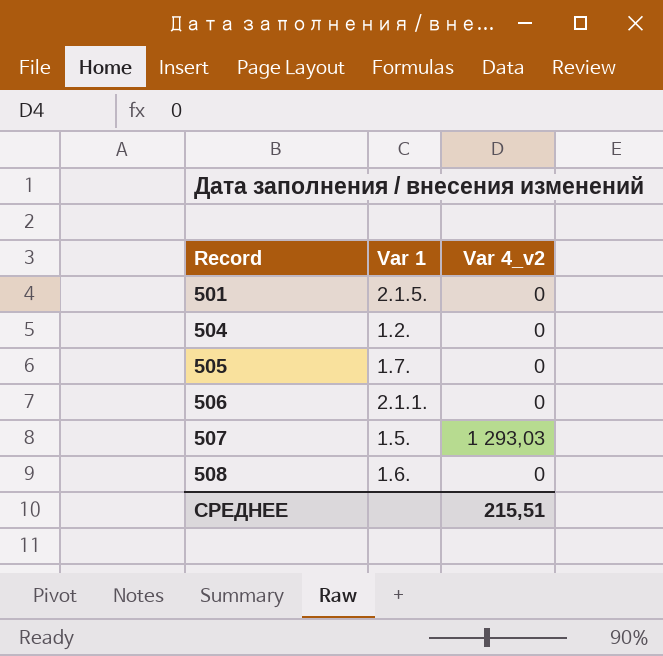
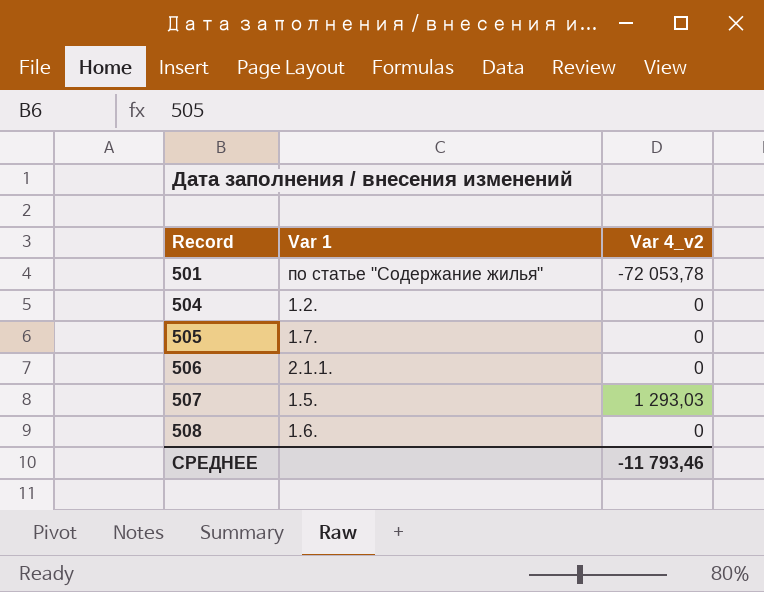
501 | Var 1: 2.1.5. -> по статье "Содержание жилья"
501 | Var 4_v2: 0 -> -72 053,78
СРЕДНЕЕ | Var 4_v2: 215,51 -> -11 793,46

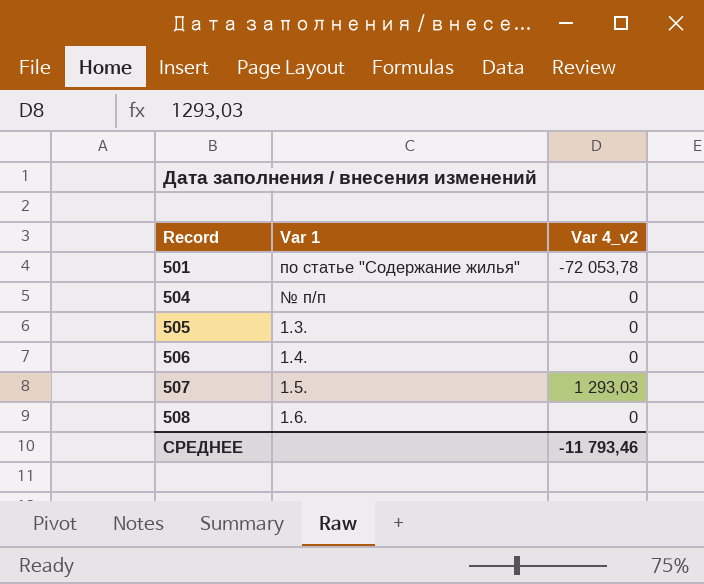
504 | Var 1: 1.2. -> № п/п
505 | Var 1: 1.7. -> 1.3.
506 | Var 1: 2.1.1. -> 1.4.

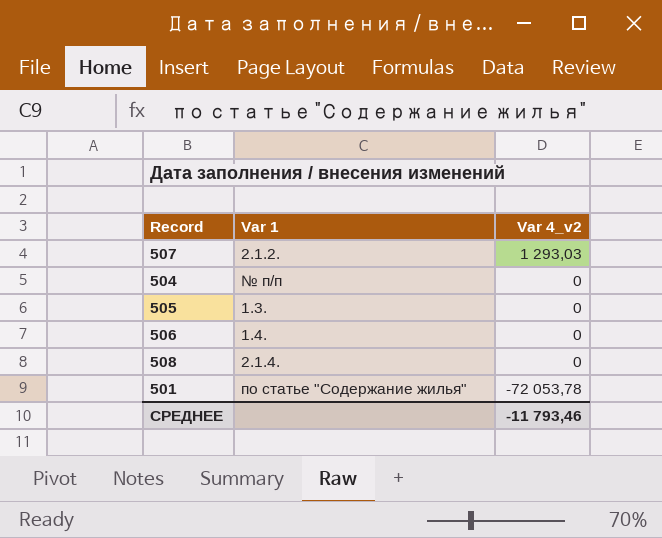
row order: Record ascending -> Var 4_v2 descending
507 | Var 1: 1.5. -> 2.1.2.
508 | Var 1: 1.6. -> 2.1.4.

